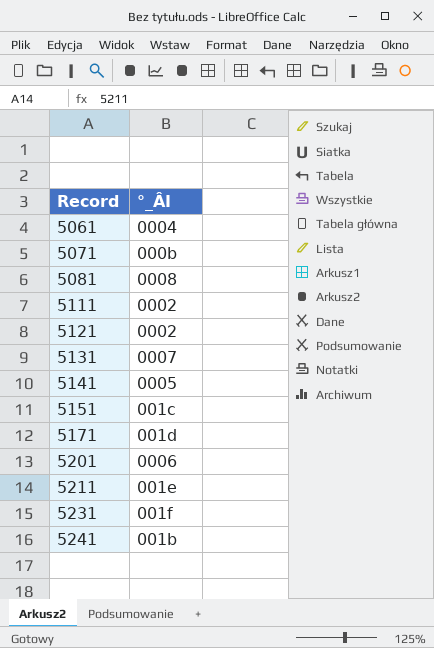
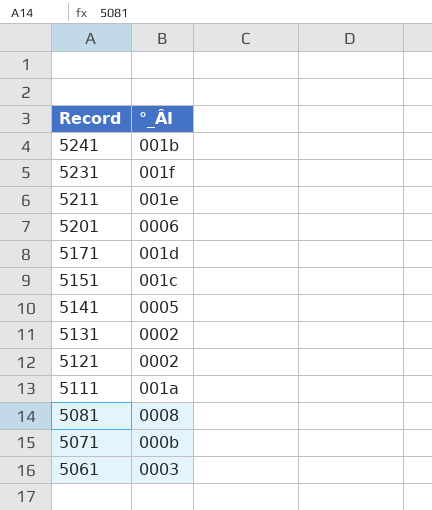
row order: Record ascending -> Record descending
5131 | °_ÂI: 0007 -> 0002
5111 | °_ÂI: 0002 -> 001a
5061 | °_ÂI: 0004 -> 0003

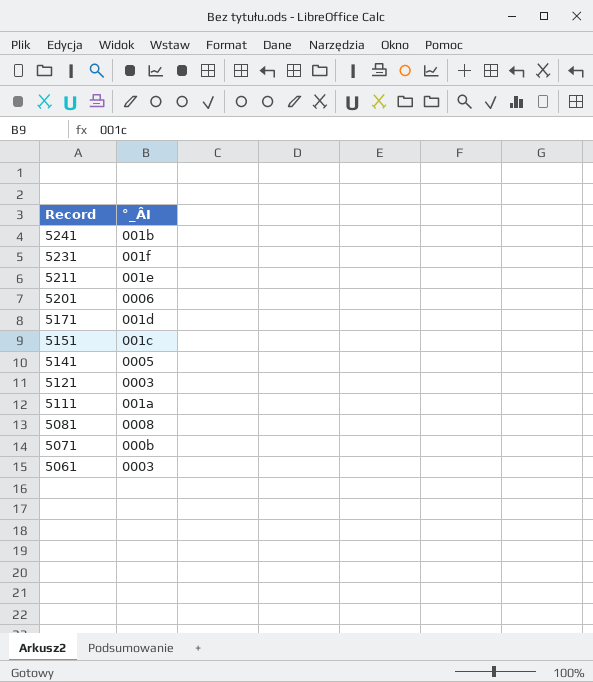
row 5131: 0002 -> none
5121 | °_ÂI: 0002 -> 0003

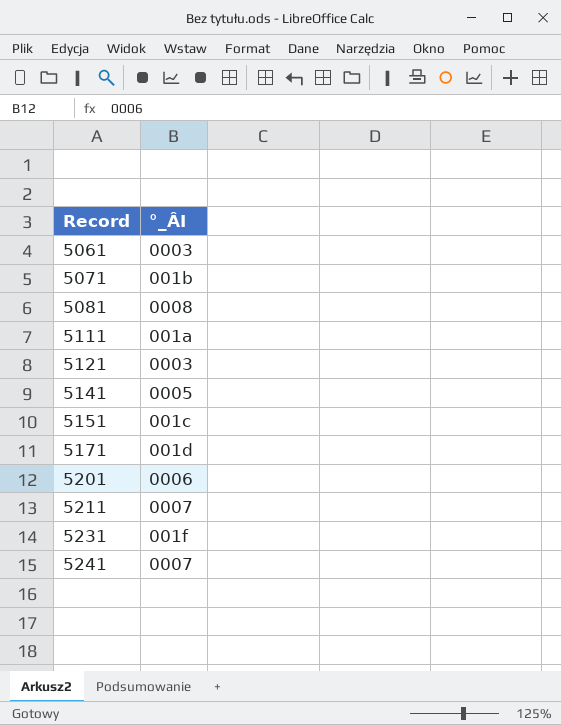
row order: Record descending -> Record ascending
5071 | °_ÂI: 000b -> 001b
5211 | °_ÂI: 001e -> 0007
5241 | °_ÂI: 001b -> 0007

